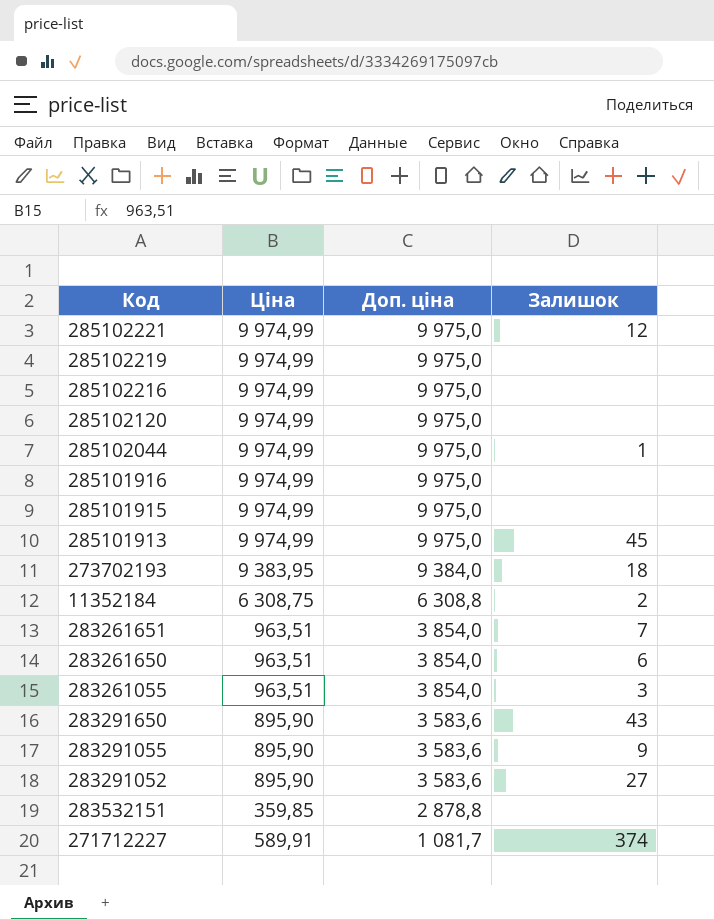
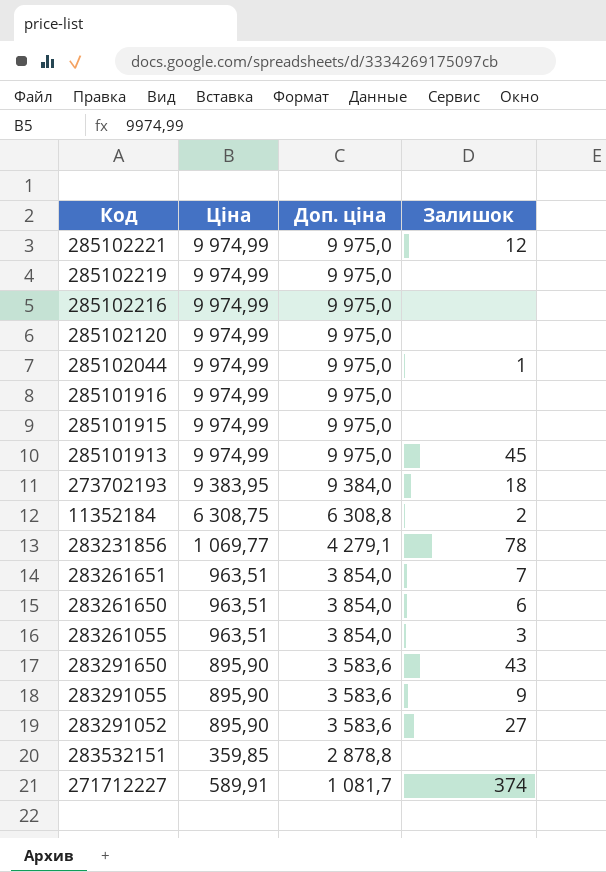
row 283231856: none -> 1 069,77 | 4 279,1 | 78

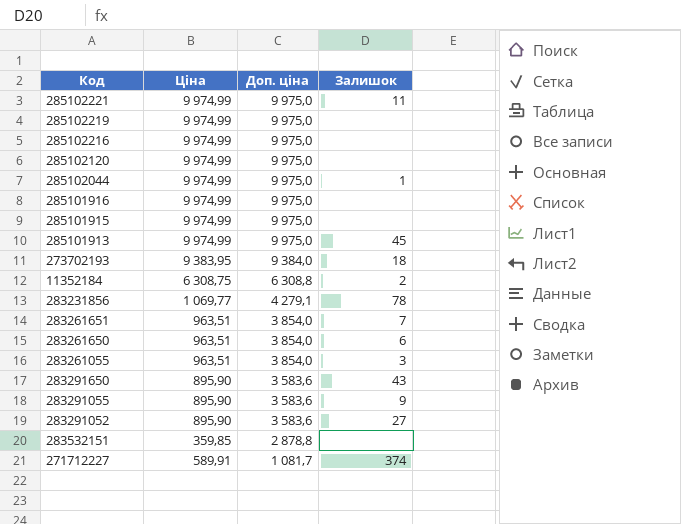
285102221 | Залишок: 12 -> 11

